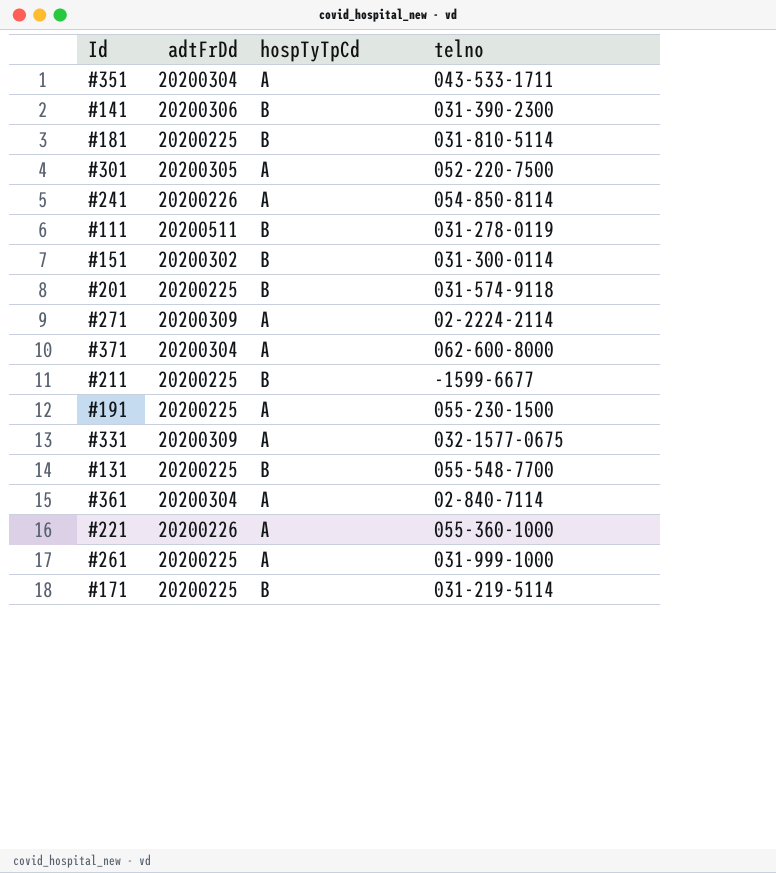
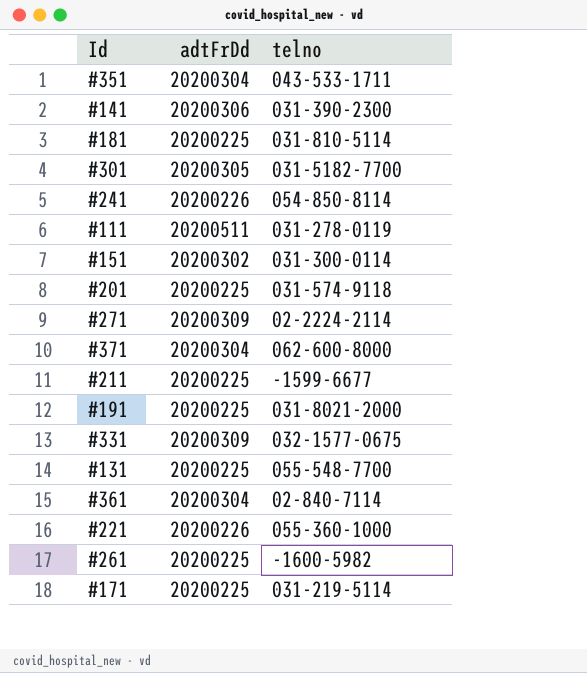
column hospTyTpCd | position: 3 -> none
#301 | telno: 052-220-7500 -> 031-5182-7700
#191 | telno: 055-230-1500 -> 031-8021-2000
#261 | telno: 031-999-1000 -> -1600-5982

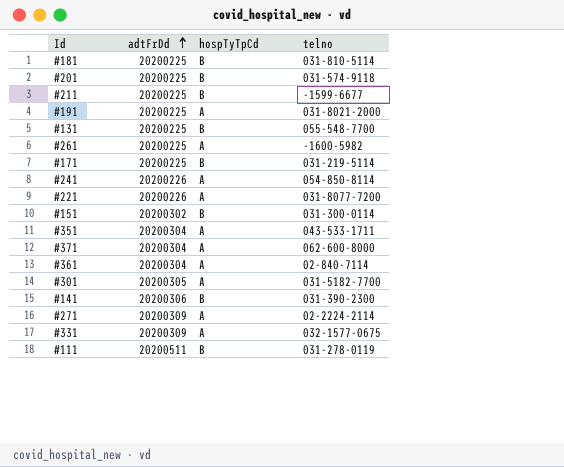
row order: none -> adtFrDd ascending
column hospTyTpCd | position: none -> 3
#221 | telno: 055-360-1000 -> 031-8077-7200

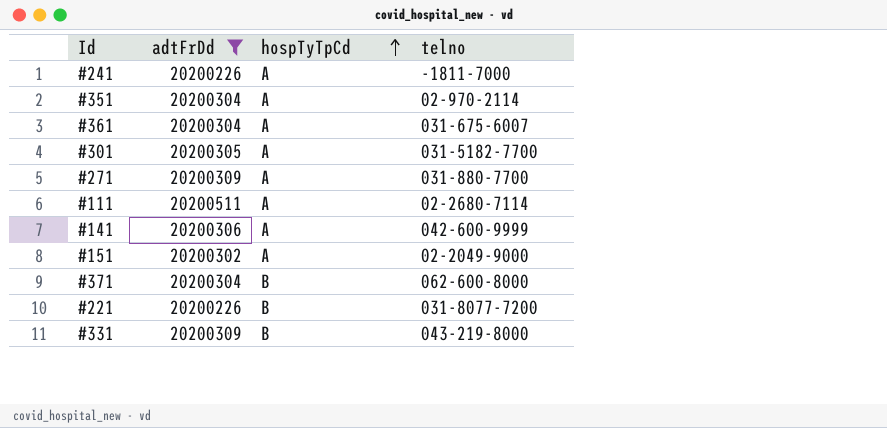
filter: none -> adtFrDd != 20200225
row order: adtFrDd ascending -> hospTyTpCd ascending
#241 | telno: 054-850-8114 -> -1811-7000
#351 | telno: 043-533-1711 -> 02-970-2114
#361 | telno: 02-840-7114 -> 031-675-6007
#271 | telno: 02-2224-2114 -> 031-880-7700
#111 | hospTyTpCd: B -> A
#111 | telno: 031-278-0119 -> 02-2680-7114
#141 | hospTyTpCd: B -> A
#141 | telno: 031-390-2300 -> 042-600-9999
#151 | hospTyTpCd: B -> A
#151 | telno: 031-300-0114 -> 02-2049-9000
#371 | hospTyTpCd: A -> B
#221 | hospTyTpCd: A -> B
#331 | hospTyTpCd: A -> B
#331 | telno: 032-1577-0675 -> 043-219-8000

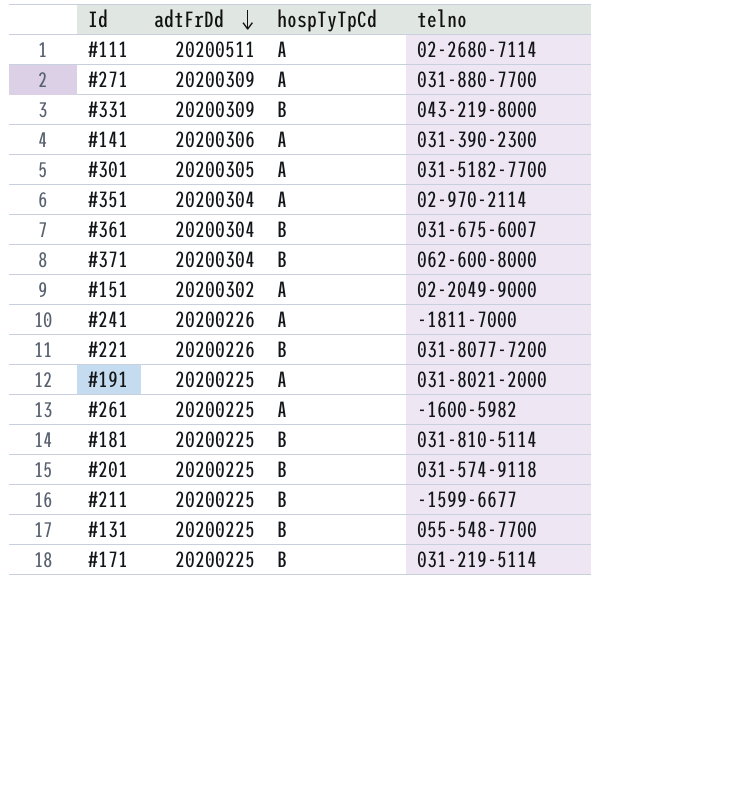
filter: adtFrDd != 20200225 -> none
row order: hospTyTpCd ascending -> adtFrDd descending
#141 | telno: 042-600-9999 -> 031-390-2300
#361 | hospTyTpCd: A -> B

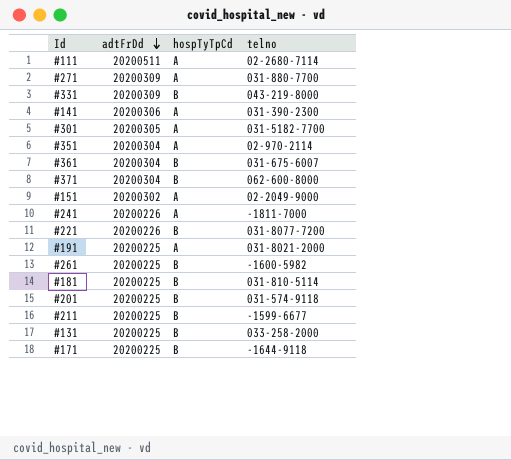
#261 | hospTyTpCd: A -> B
#131 | telno: 055-548-7700 -> 033-258-2000
#171 | telno: 031-219-5114 -> -1644-9118

